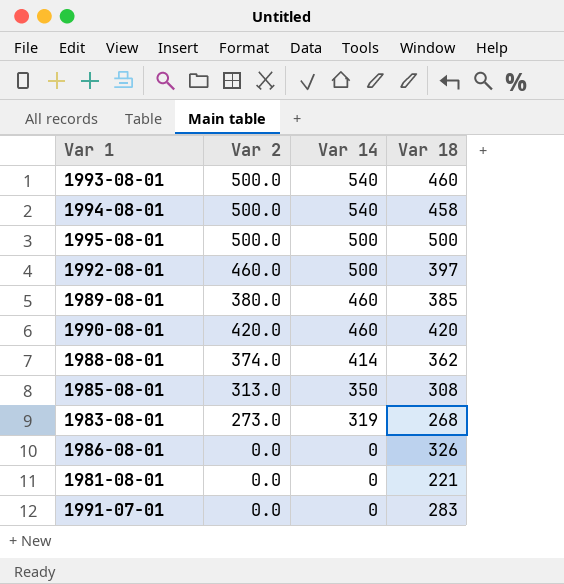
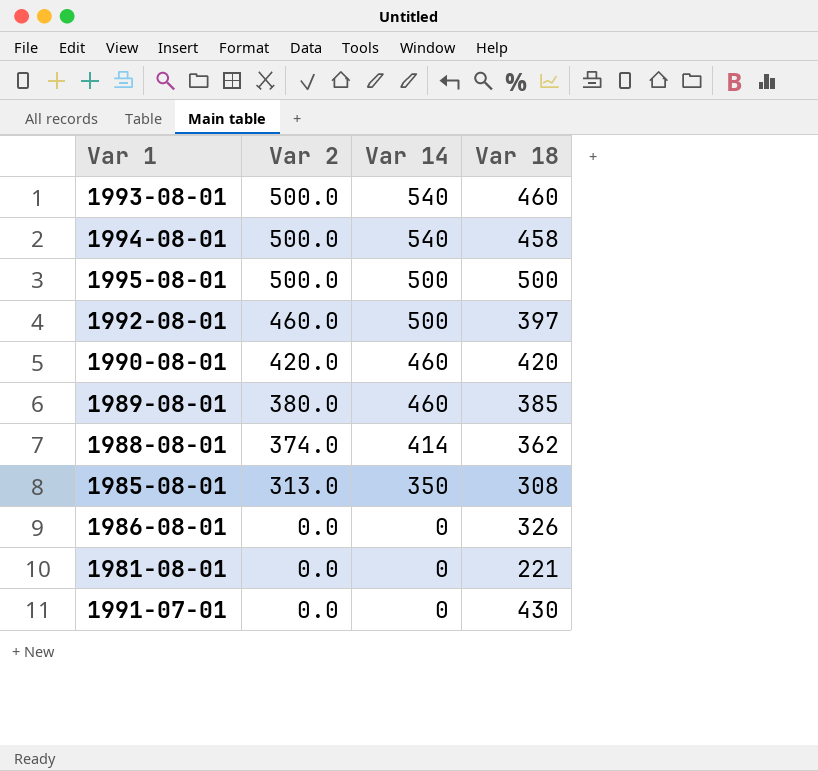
row order: Var 14 descending -> Var 2 descending
row 1983-08-01: 273.0 | 319 | 268 -> none
1991-07-01 | Var 18: 283 -> 430

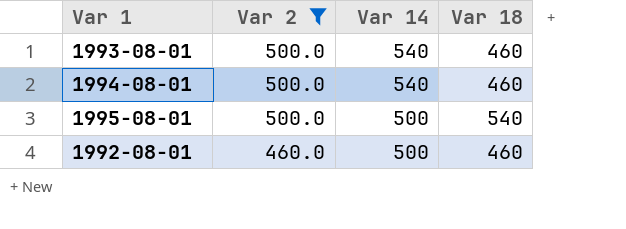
filter: none -> Var 2 >= 460.0
1994-08-01 | Var 18: 458 -> 460
1995-08-01 | Var 18: 500 -> 540
1992-08-01 | Var 18: 397 -> 460

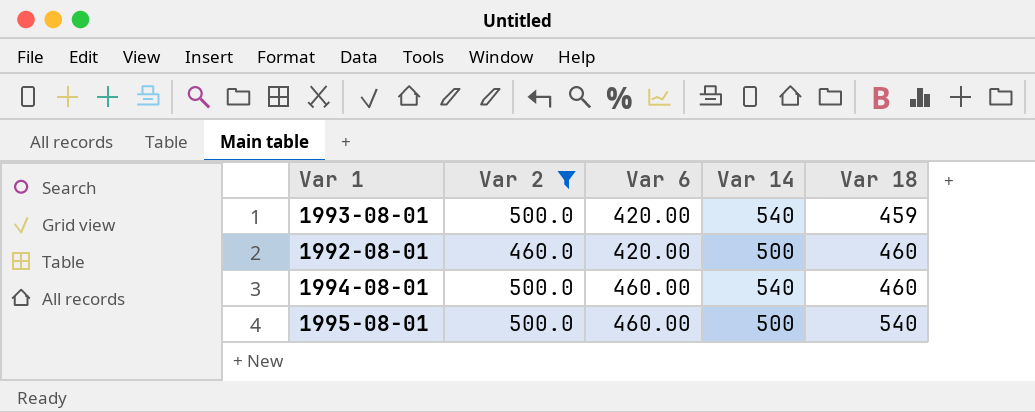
row order: Var 2 descending -> Var 6 ascending
column Var 6 | position: none -> 3
1993-08-01 | Var 18: 460 -> 459

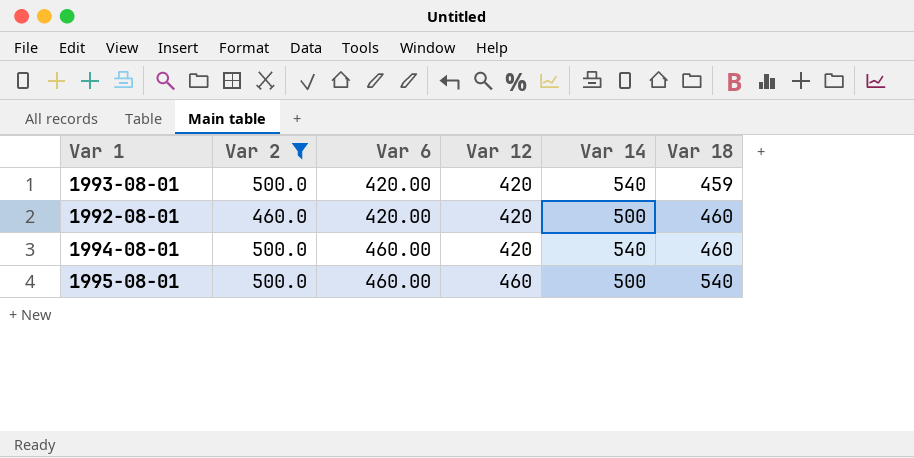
column Var 12 | position: none -> 4

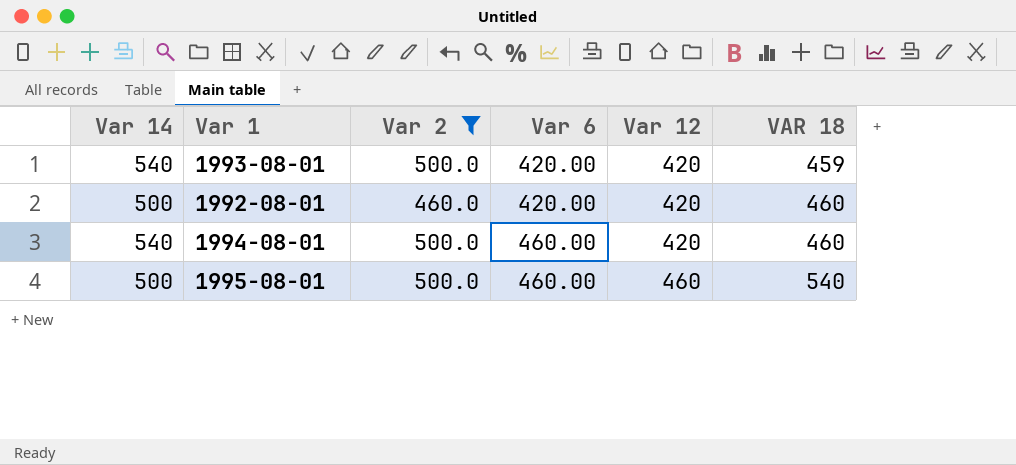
column Var 14 | position: 5 -> 1
column name: Var 18 -> VAR 18

